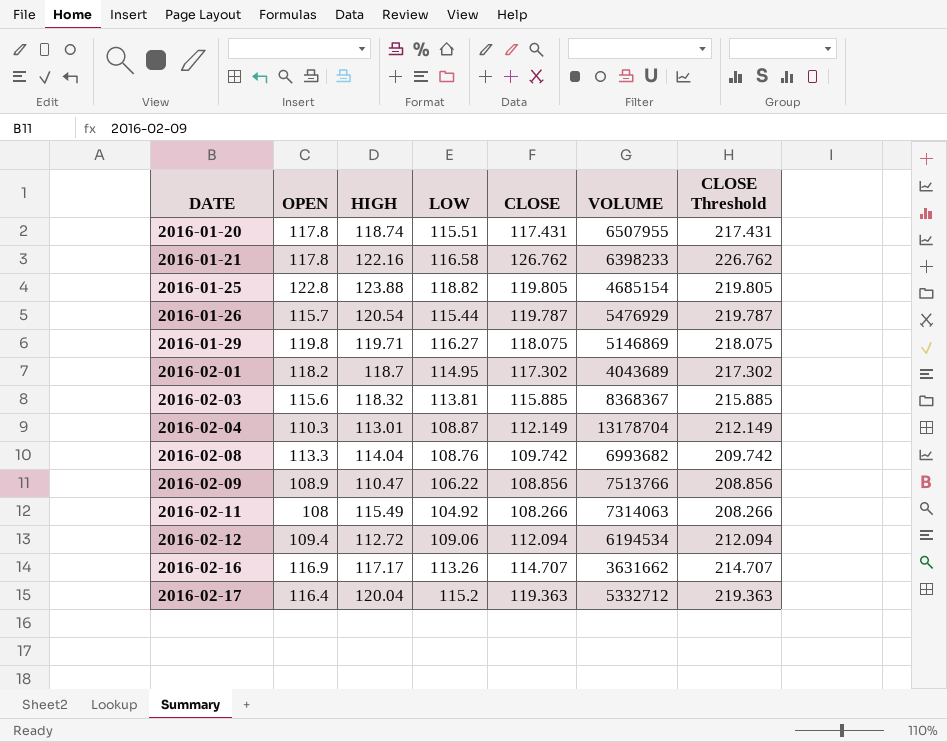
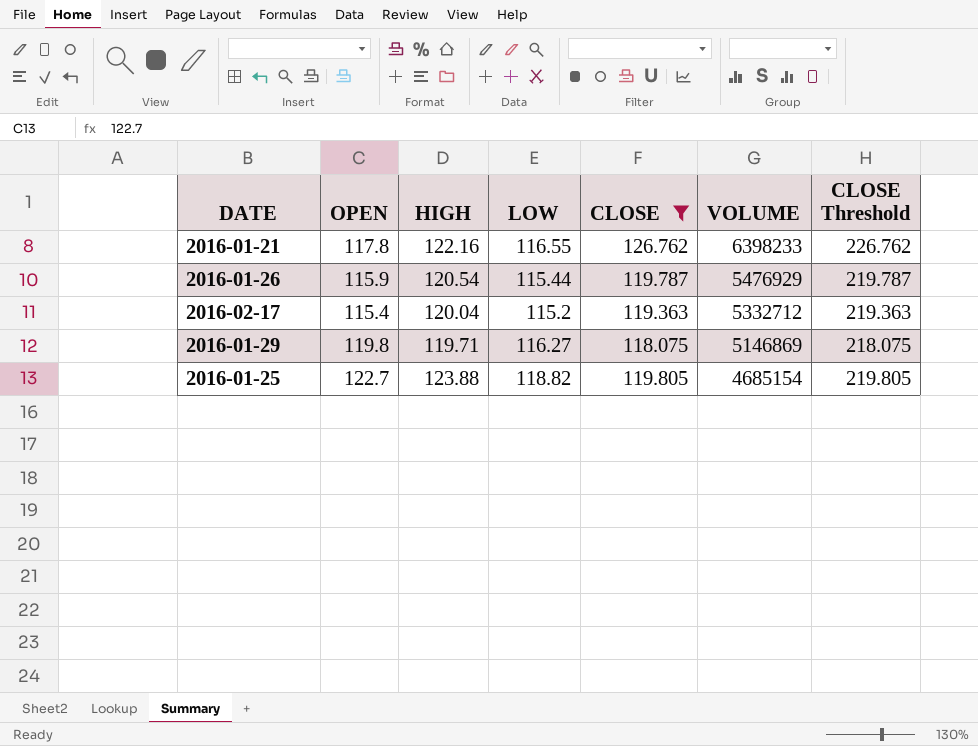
filter: none -> CLOSE >= 118.075
row order: DATE ascending -> VOLUME descending
2016-01-21 | LOW: 116.58 -> 116.55
2016-01-26 | OPEN: 115.7 -> 115.9
2016-02-17 | OPEN: 116.4 -> 115.4
2016-01-25 | OPEN: 122.8 -> 122.7

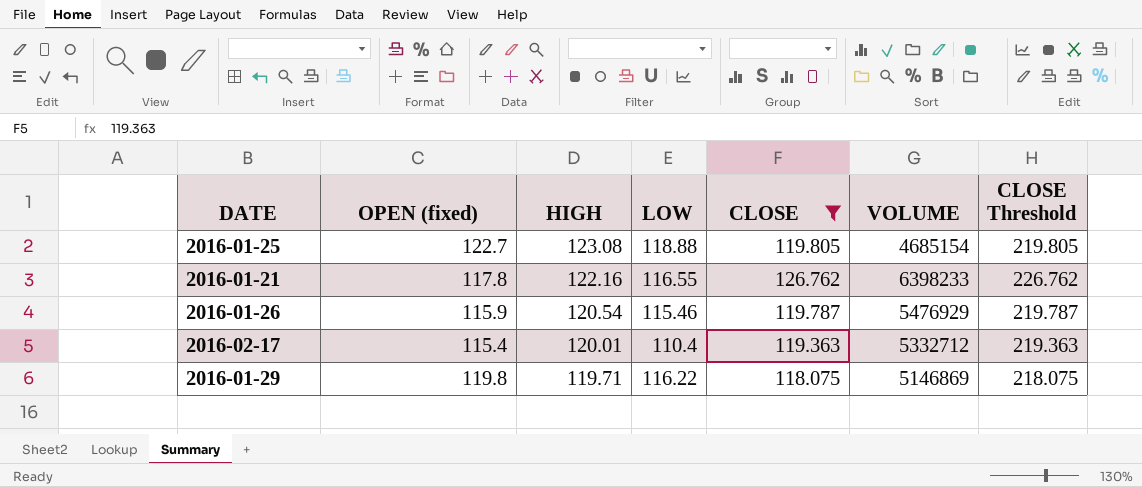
row order: VOLUME descending -> HIGH descending
column name: OPEN -> OPEN (fixed)
2016-01-25 | HIGH: 123.88 -> 123.08
2016-01-25 | LOW: 118.82 -> 118.88
2016-01-26 | LOW: 115.44 -> 115.46
2016-02-17 | HIGH: 120.04 -> 120.01
2016-02-17 | LOW: 115.2 -> 110.4
2016-01-29 | LOW: 116.27 -> 116.22

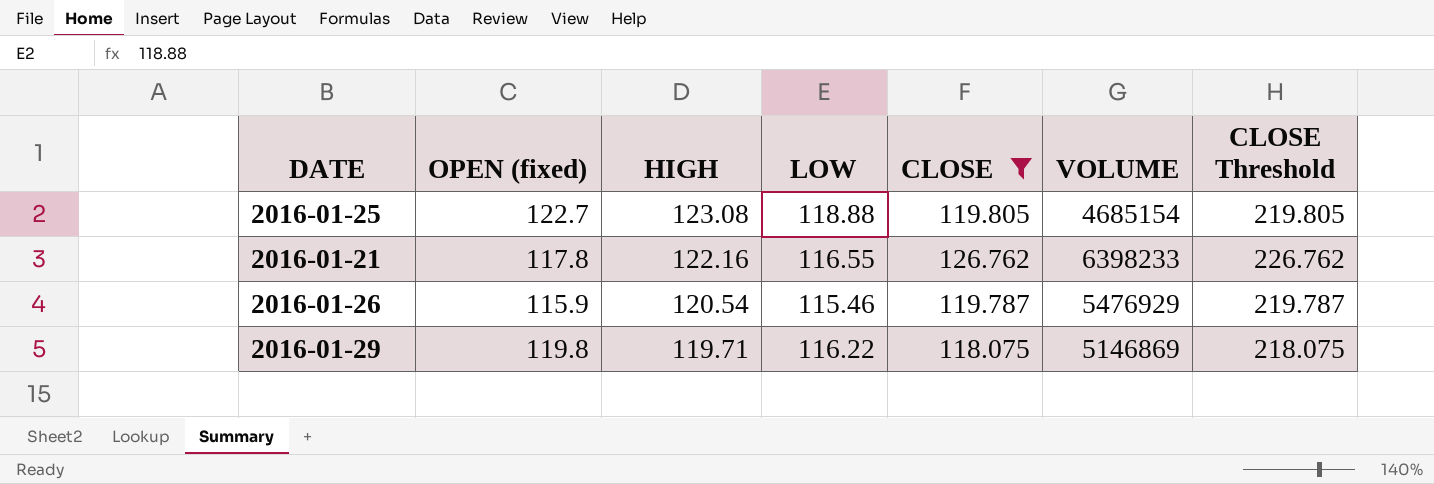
row 2016-02-17: 115.4 | 120.01 | 110.4 | 119.363 | 5332712 | 219.363 -> none

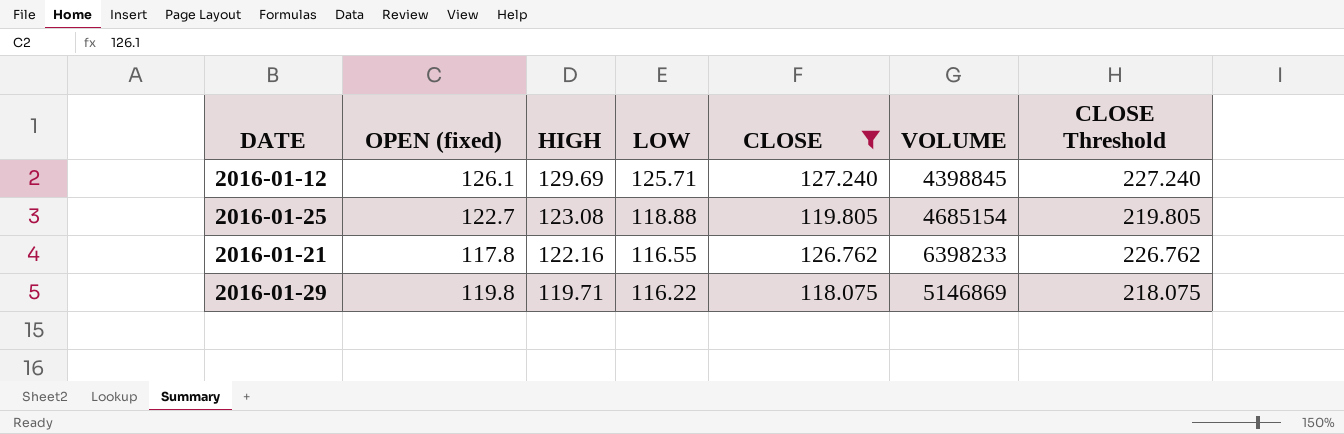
row 2016-01-26: 115.9 | 120.54 | 115.46 | 119.787 | 5476929 | 219.787 -> none
row 2016-01-12: none -> 126.1 | 129.69 | 125.71 | 127.240 | 4398845 | 227.240

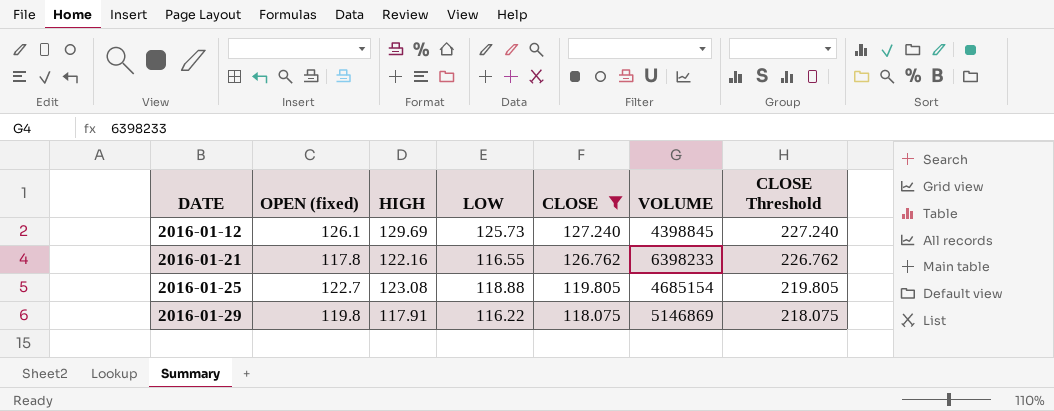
row order: HIGH descending -> DATE ascending
2016-01-12 | LOW: 125.71 -> 125.73
2016-01-29 | HIGH: 119.71 -> 117.91

